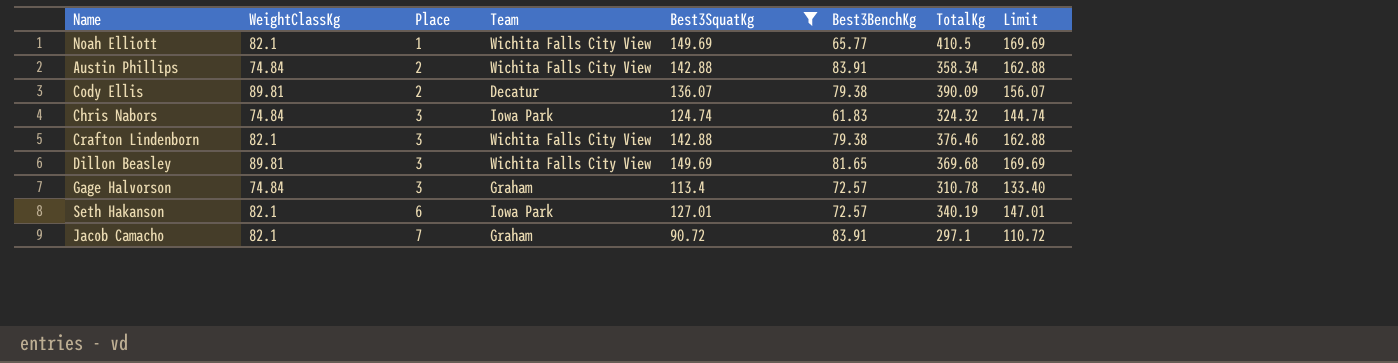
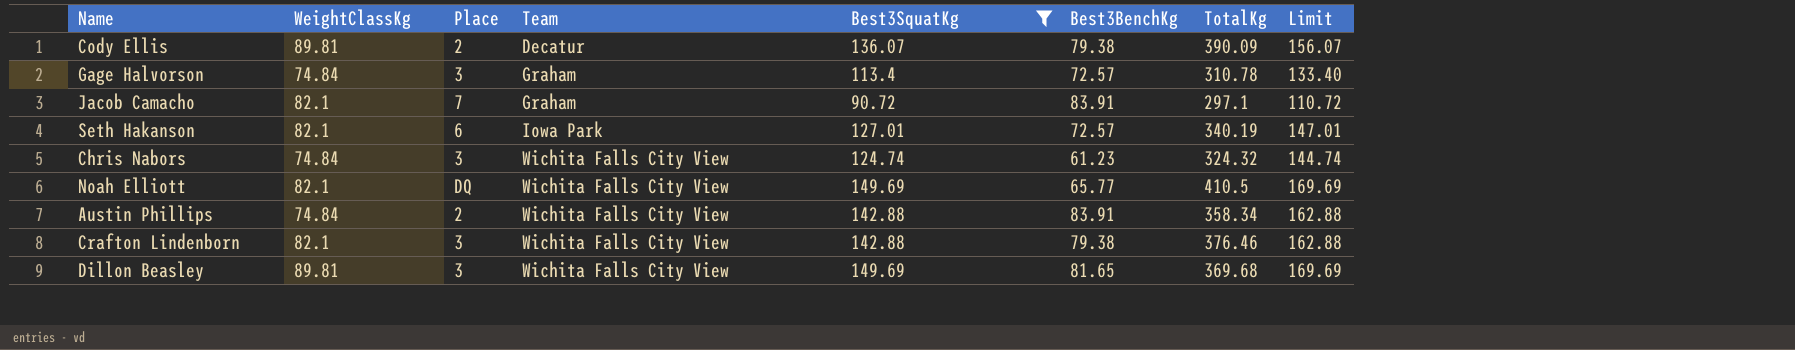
row order: Place ascending -> Team ascending
Chris Nabors | Team: Iowa Park -> Wichita Falls City View
Chris Nabors | Best3BenchKg: 61.83 -> 61.23
Noah Elliott | Place: 1 -> DQ

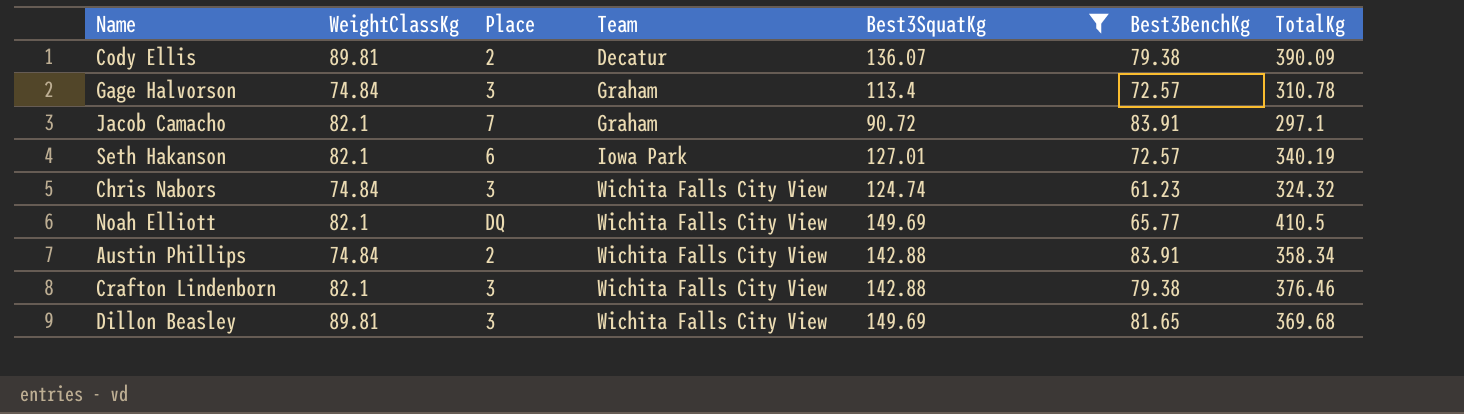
column Limit | formula: [Best3SquatKg] + 20 -> none

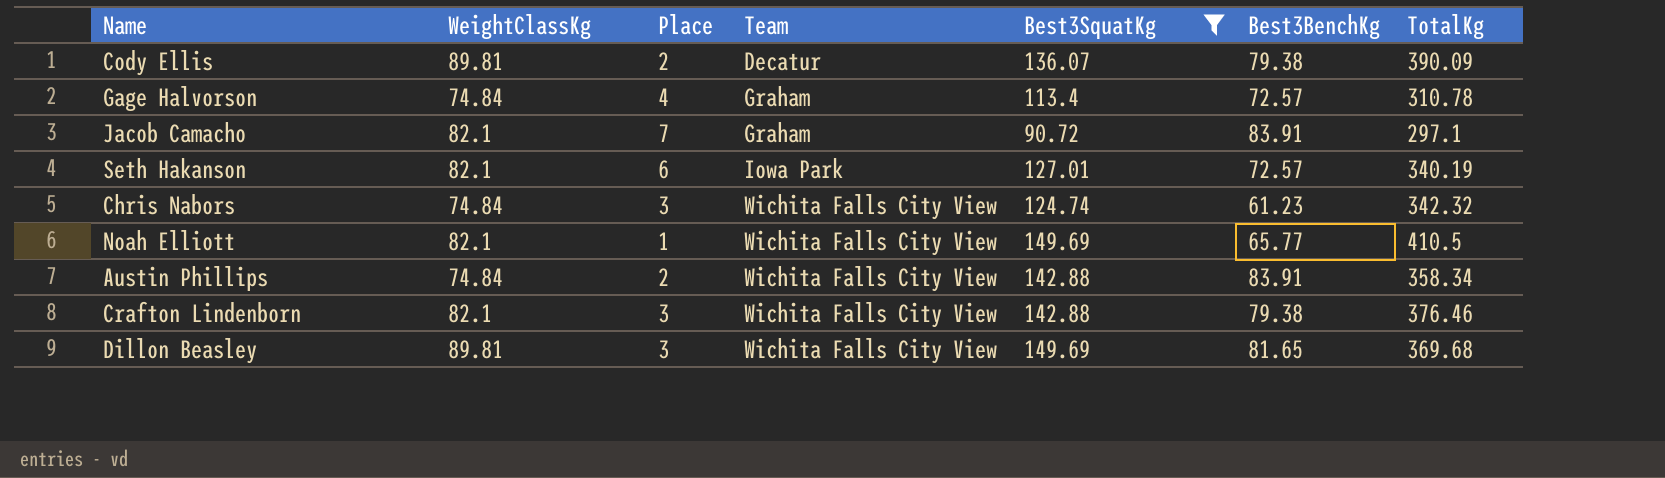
Gage Halvorson | Place: 3 -> 4
Chris Nabors | TotalKg: 324.32 -> 342.32
Noah Elliott | Place: DQ -> 1

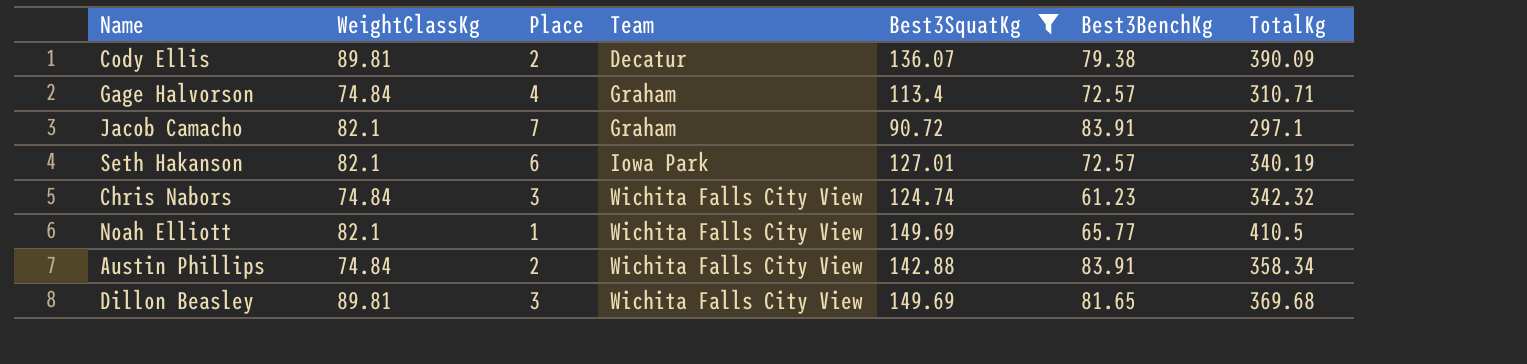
row Crafton Lindenborn: 82.1 | 3 | Wichita Falls City View | 142.88 | 79.38 | 376.46 -> none
Gage Halvorson | TotalKg: 310.78 -> 310.71

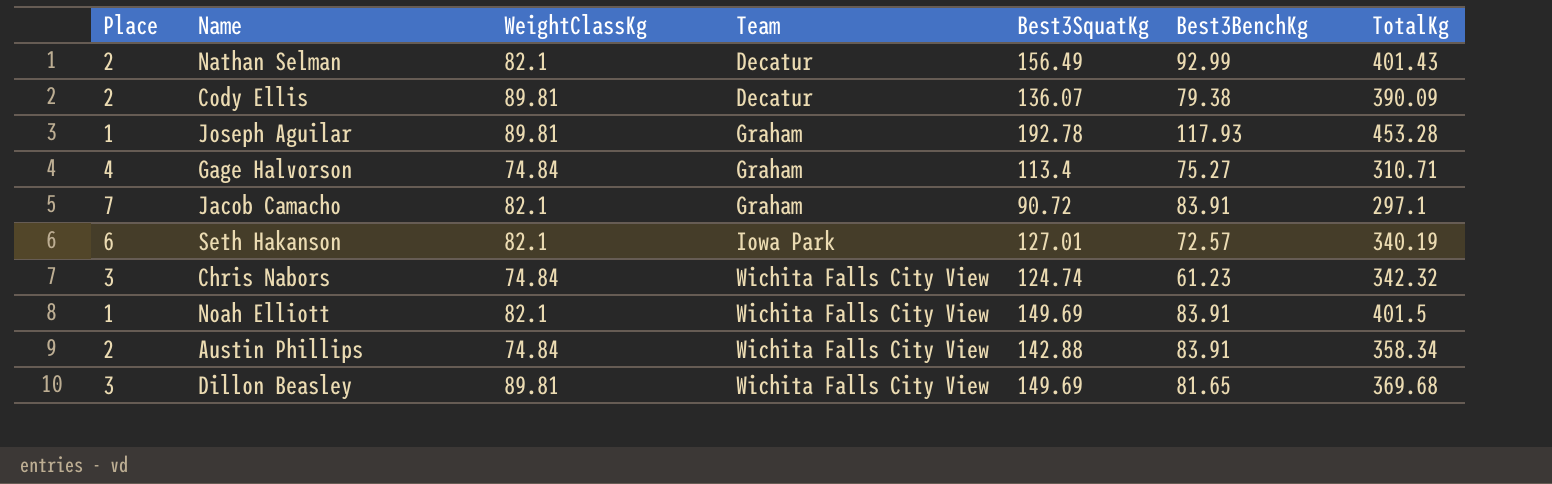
filter: Best3SquatKg <= 149.69 -> none
column Place | position: 3 -> 1
Gage Halvorson | Best3BenchKg: 72.57 -> 75.27
Noah Elliott | Best3BenchKg: 65.77 -> 83.91
Noah Elliott | TotalKg: 410.5 -> 401.5

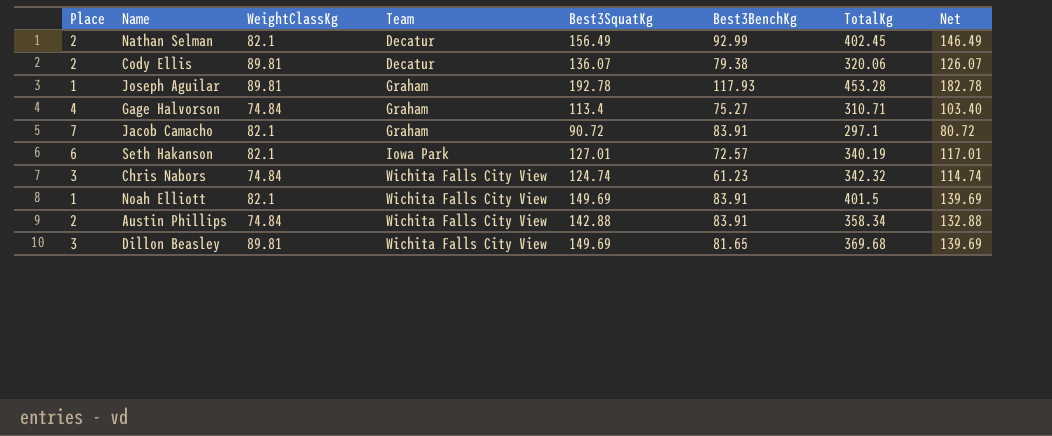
column Net | formula: none -> [Best3SquatKg] - 10
Nathan Selman | TotalKg: 401.43 -> 402.45
Cody Ellis | TotalKg: 390.09 -> 320.06

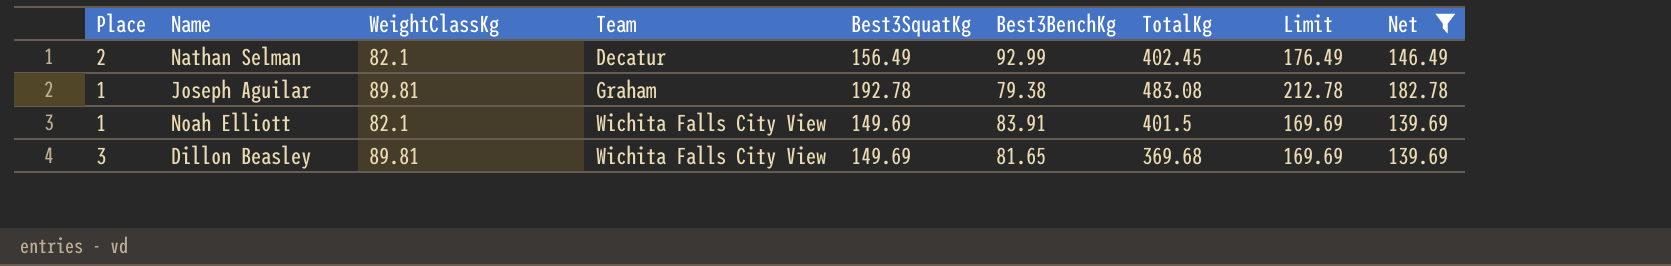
filter: none -> Net >= 139.69
column Limit | formula: none -> [Best3SquatKg] + 20
Joseph Aguilar | Best3BenchKg: 117.93 -> 79.38
Joseph Aguilar | TotalKg: 453.28 -> 483.08

